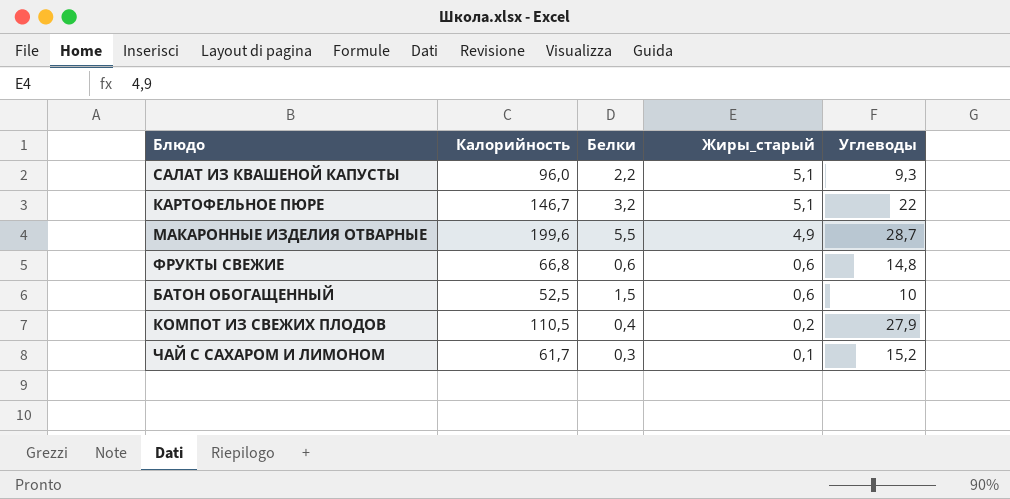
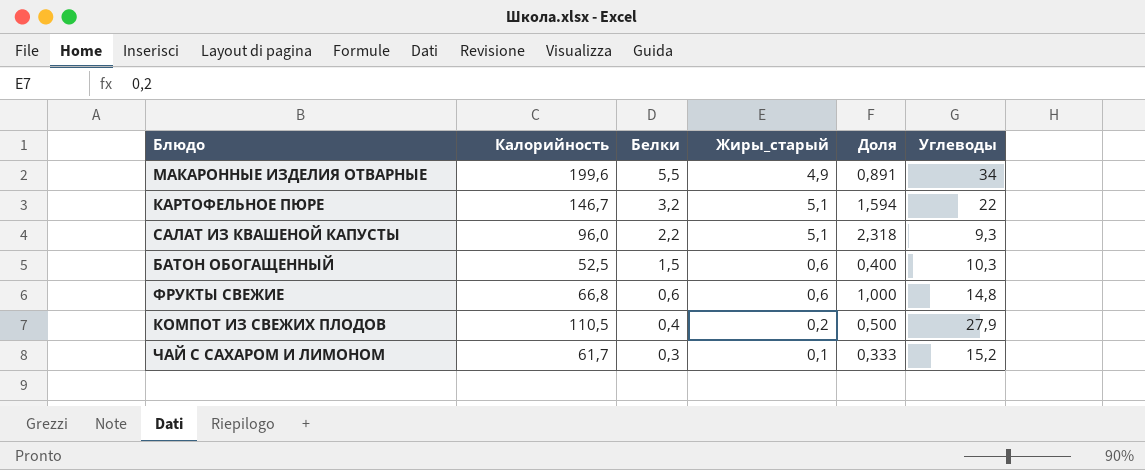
row order: Жиры_старый descending -> Белки descending
column Доля | formula: none -> [Жиры_старый] / [Белки]
МАКАРОННЫЕ ИЗДЕЛИЯ ОТВАРНЫЕ | Углеводы: 28,7 -> 34
БАТОН ОБОГАЩЕННЫЙ | Углеводы: 10 -> 10,3

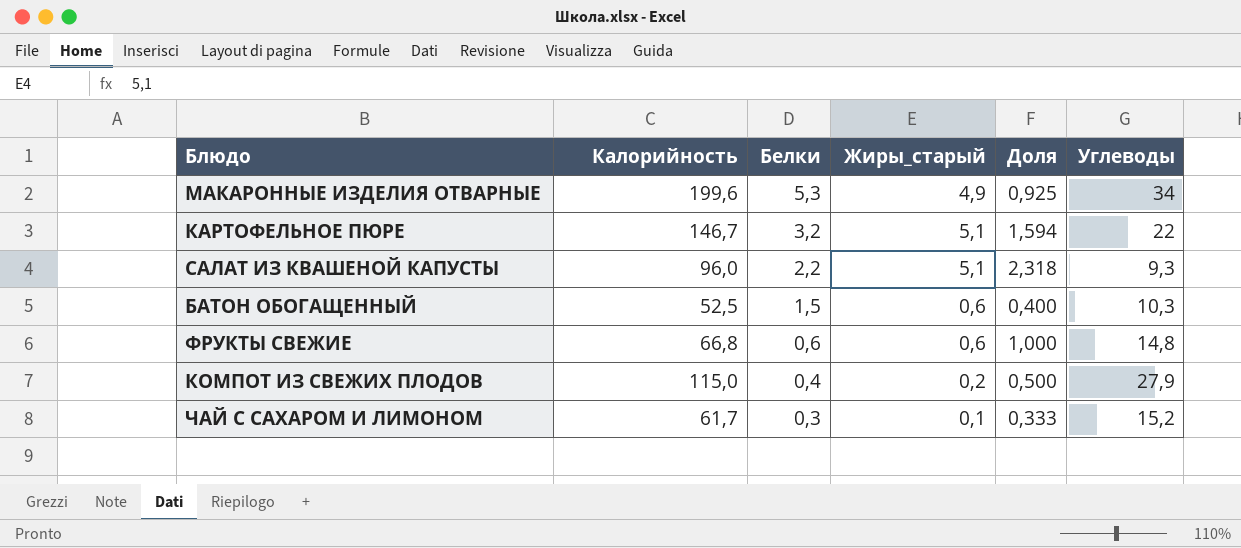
МАКАРОННЫЕ ИЗДЕЛИЯ ОТВАРНЫЕ | Белки: 5,5 -> 5,3
МАКАРОННЫЕ ИЗДЕЛИЯ ОТВАРНЫЕ | Доля: 0,891 -> 0,925
КОМПОТ ИЗ СВЕЖИХ ПЛОДОВ | Калорийность: 110,5 -> 115,0

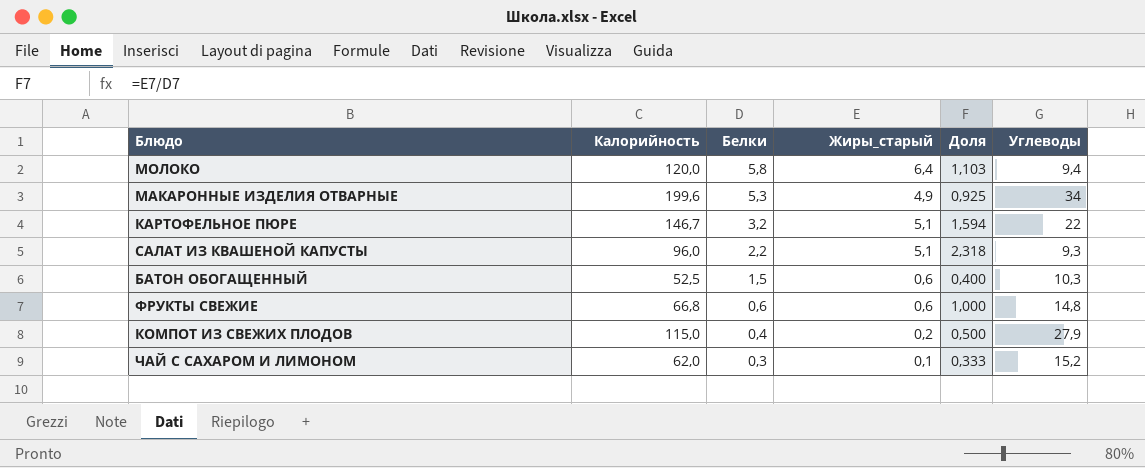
row МОЛОКО: none -> 120,0 | 5,8 | 6,4 | 1,103 | 9,4
ЧАЙ С САХАРОМ И ЛИМОНОМ | Калорийность: 61,7 -> 62,0

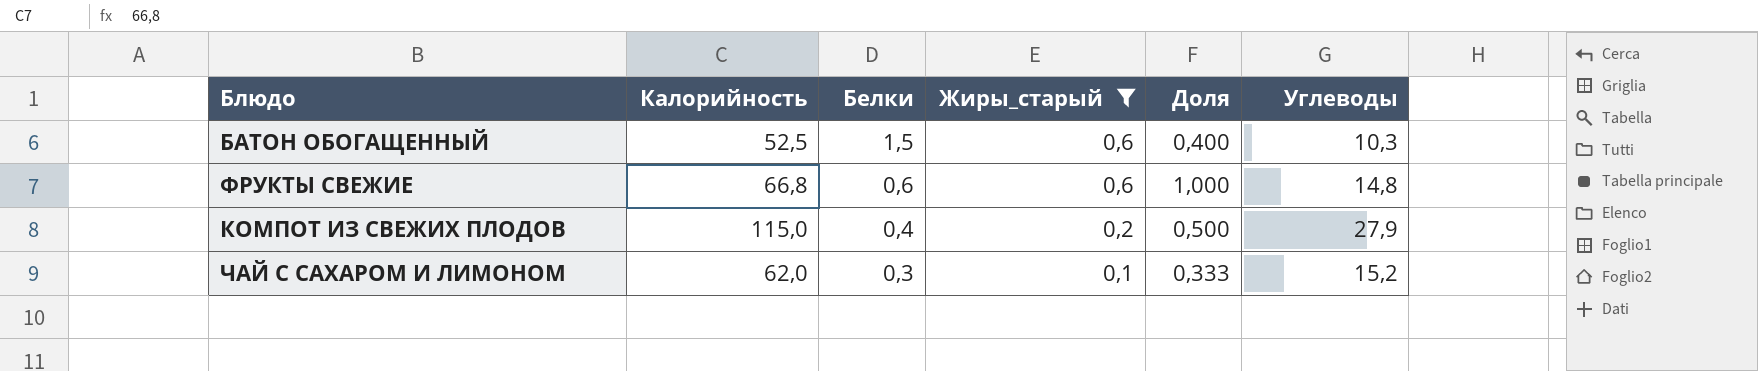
filter: none -> Жиры_старый <= 0,6

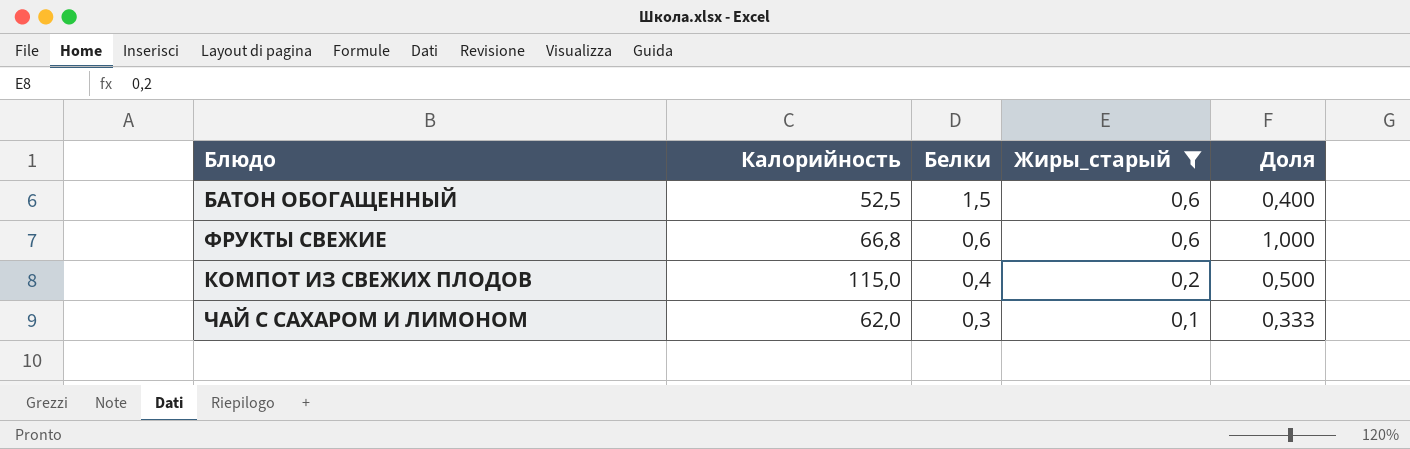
column Углеводы | position: 6 -> none

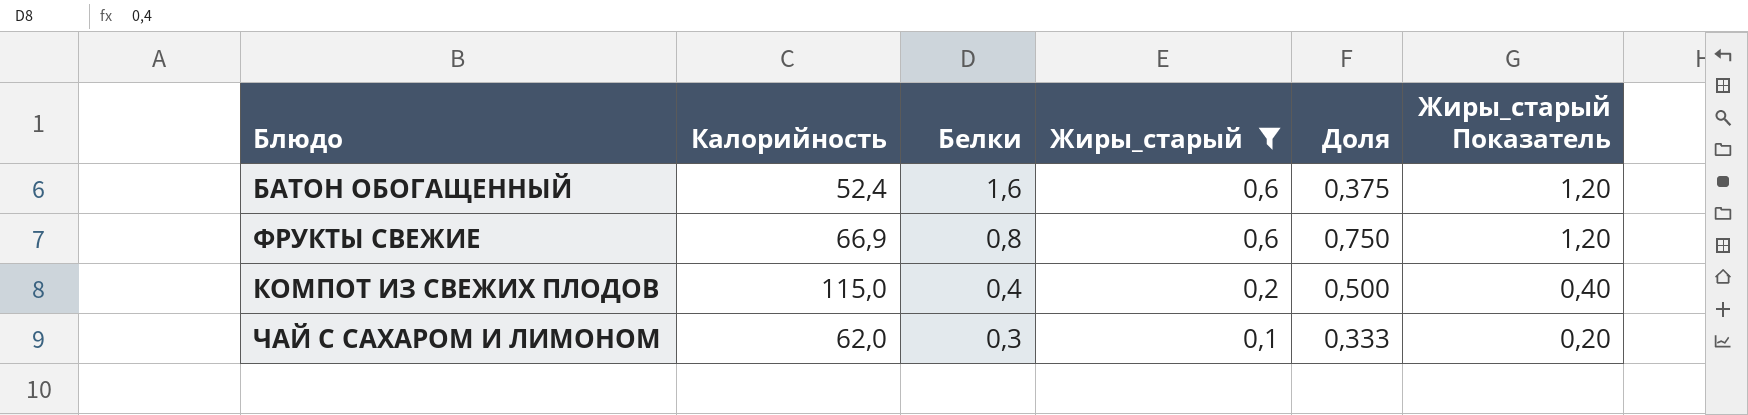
column Жиры_старый Показатель | formula: none -> [Жиры_старый] * 2
БАТОН ОБОГАЩЕННЫЙ | Калорийность: 52,5 -> 52,4
БАТОН ОБОГАЩЕННЫЙ | Белки: 1,5 -> 1,6
БАТОН ОБОГАЩЕННЫЙ | Доля: 0,400 -> 0,375
ФРУКТЫ СВЕЖИЕ | Калорийность: 66,8 -> 66,9
ФРУКТЫ СВЕЖИЕ | Белки: 0,6 -> 0,8
ФРУКТЫ СВЕЖИЕ | Доля: 1,000 -> 0,750

